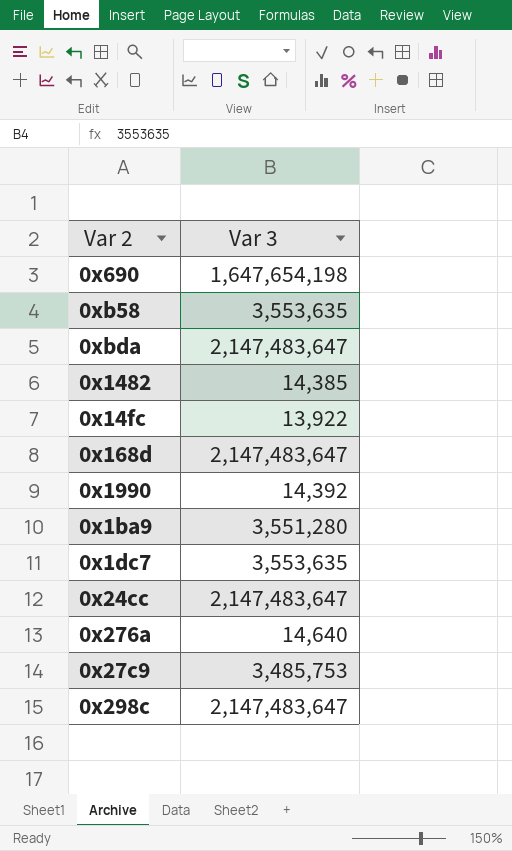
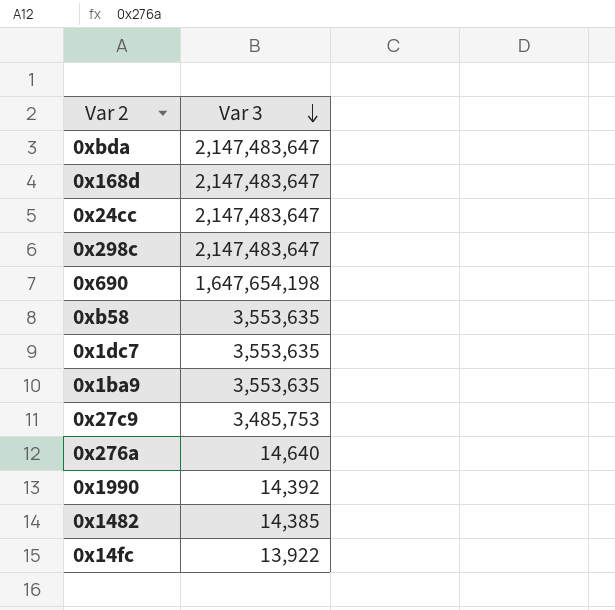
row order: none -> Var 3 descending
0x1ba9 | Var 3: 3,551,280 -> 3,553,635

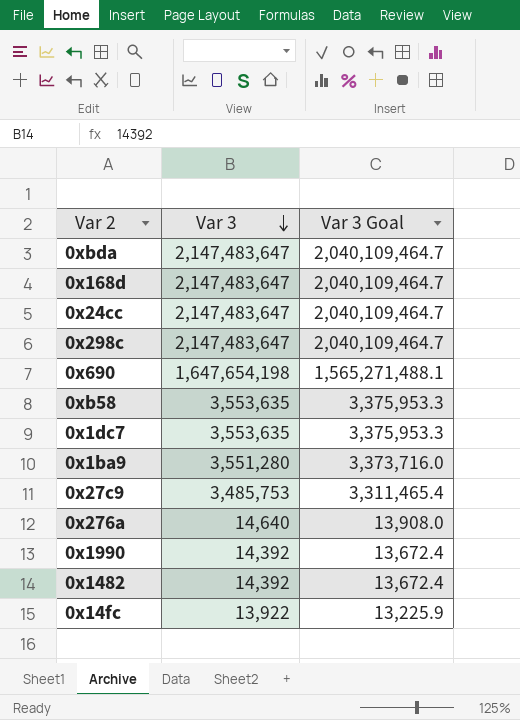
column Var 3 Goal | formula: none -> [Var 3] * 0.95
0x1ba9 | Var 3: 3,553,635 -> 3,551,280
0x1482 | Var 3: 14,385 -> 14,392

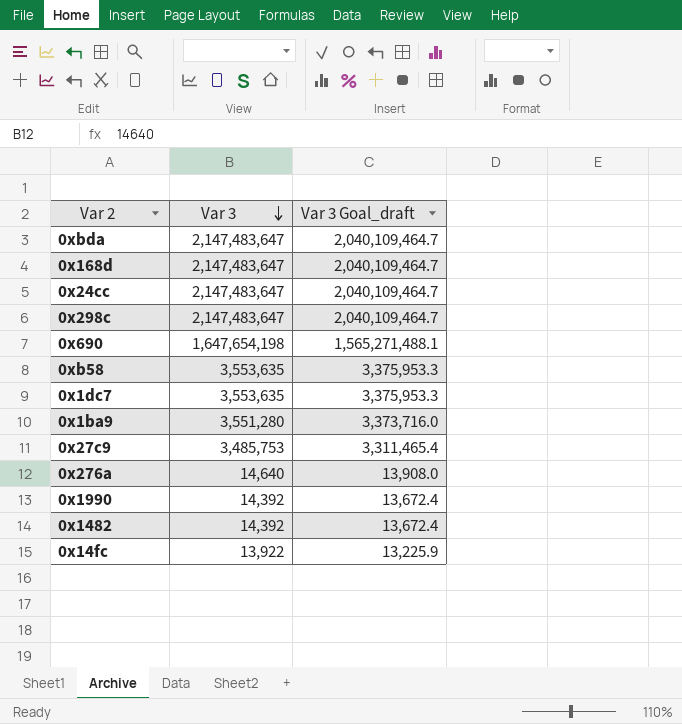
column name: Var 3 Goal -> Var 3 Goal_draft

